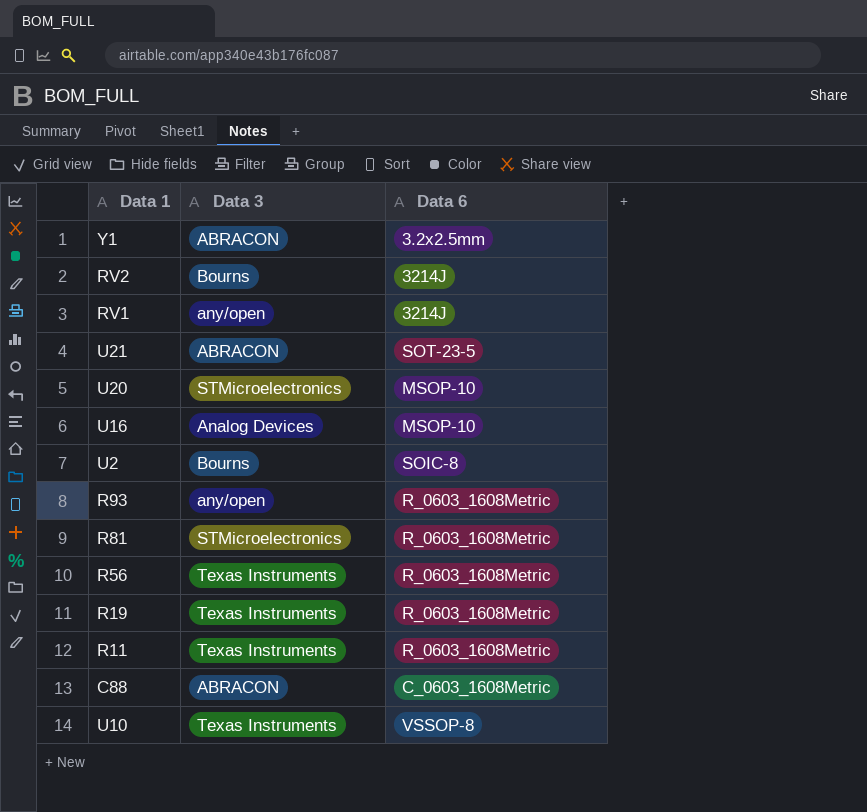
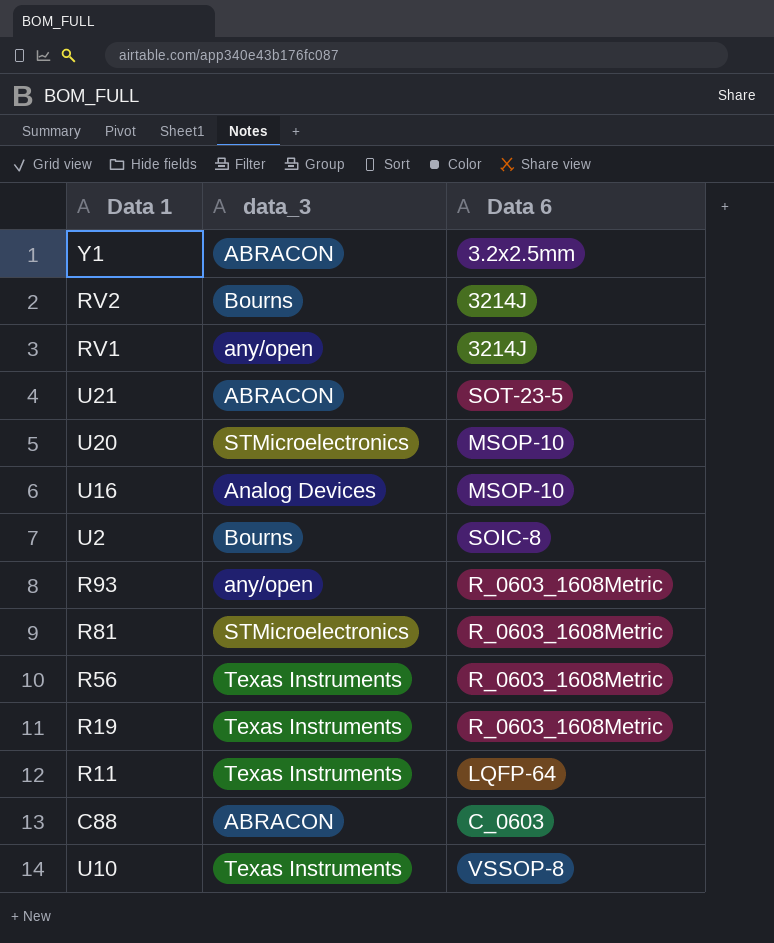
column name: Data 3 -> data_3
R11 | Data 6: R_0603_1608Metric -> LQFP-64
C88 | Data 6: C_0603_1608Metric -> C_0603

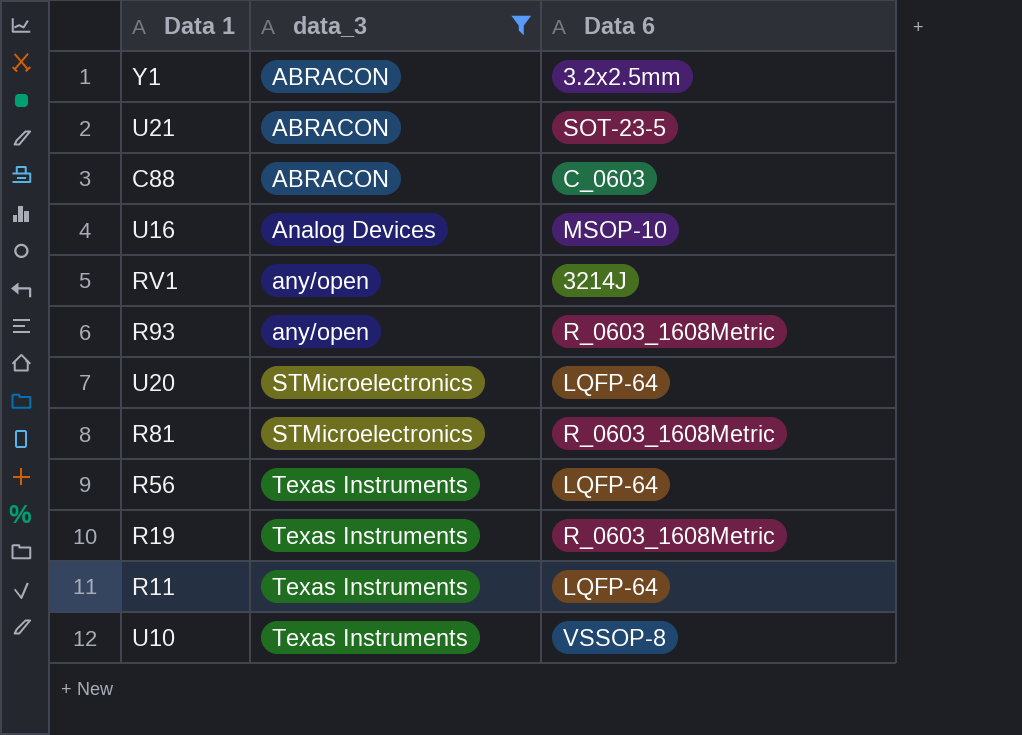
filter: none -> data_3 != Bourns
row order: none -> data_3 ascending
U20 | Data 6: MSOP-10 -> LQFP-64
R56 | Data 6: R_0603_1608Metric -> LQFP-64

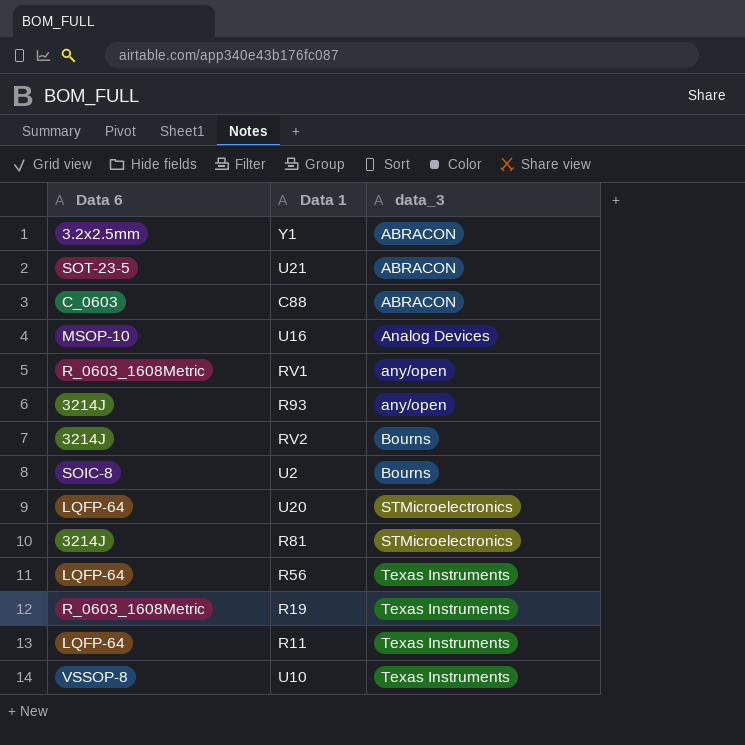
filter: data_3 != Bourns -> none
column Data 6 | position: 3 -> 1
RV1 | Data 6: 3214J -> R_0603_1608Metric
R93 | Data 6: R_0603_1608Metric -> 3214J
R81 | Data 6: R_0603_1608Metric -> 3214J

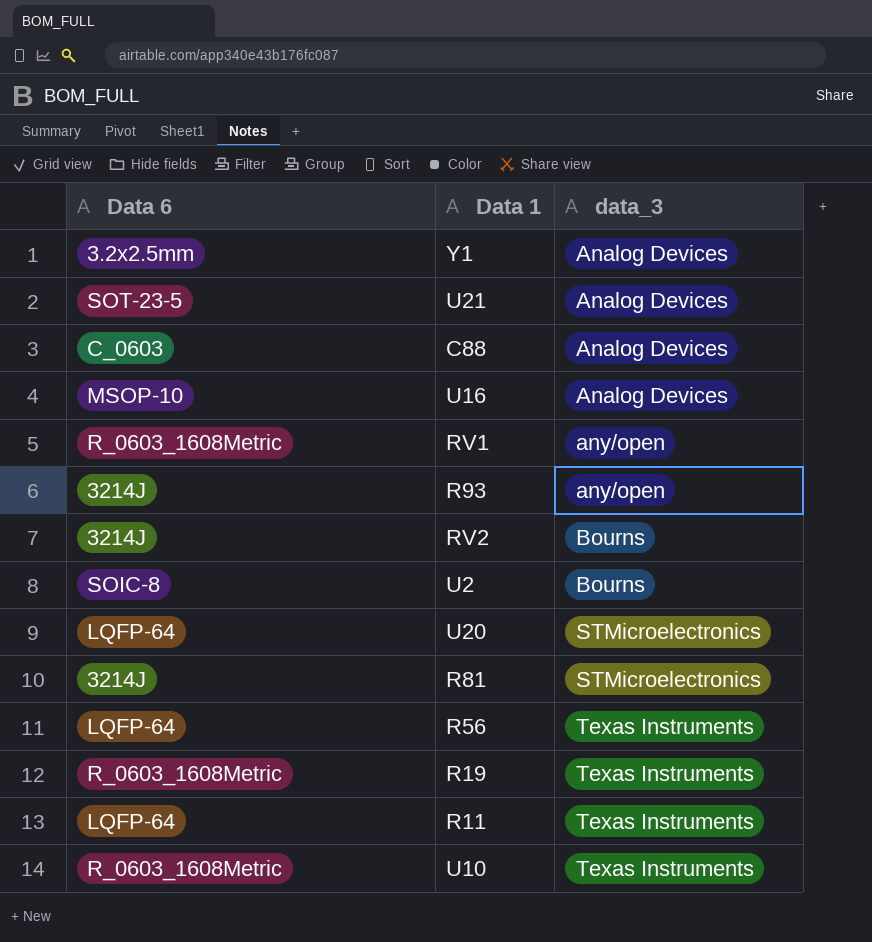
Y1 | data_3: ABRACON -> Analog Devices
U21 | data_3: ABRACON -> Analog Devices
C88 | data_3: ABRACON -> Analog Devices
U10 | Data 6: VSSOP-8 -> R_0603_1608Metric

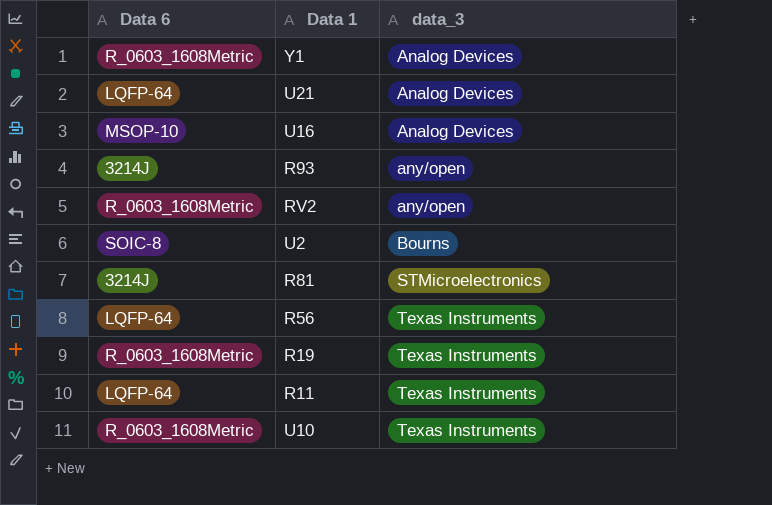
row C88: C_0603 | Analog Devices -> none
row RV1: R_0603_1608Metric | any/open -> none
row U20: LQFP-64 | STMicroelectronics -> none
Y1 | Data 6: 3.2x2.5mm -> R_0603_1608Metric
U21 | Data 6: SOT-23-5 -> LQFP-64
RV2 | Data 6: 3214J -> R_0603_1608Metric
RV2 | data_3: Bourns -> any/open

